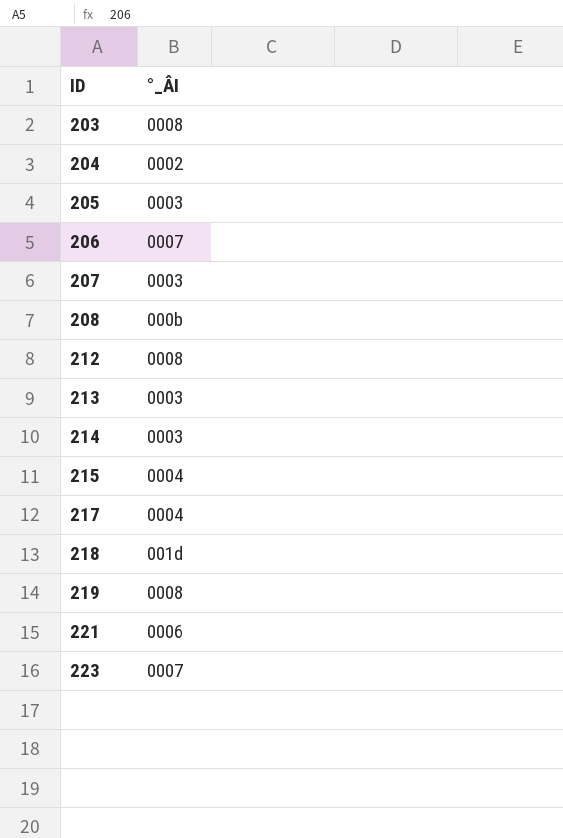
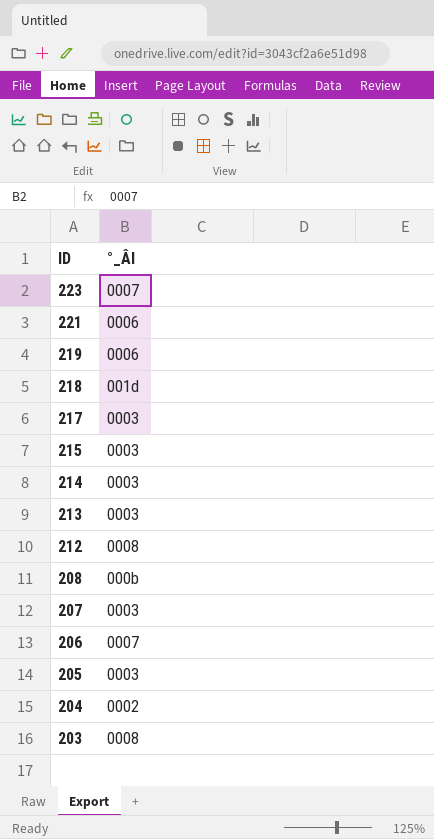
row order: ID ascending -> ID descending
219 | °_ÂI: 0008 -> 0006
217 | °_ÂI: 0004 -> 0003
215 | °_ÂI: 0004 -> 0003

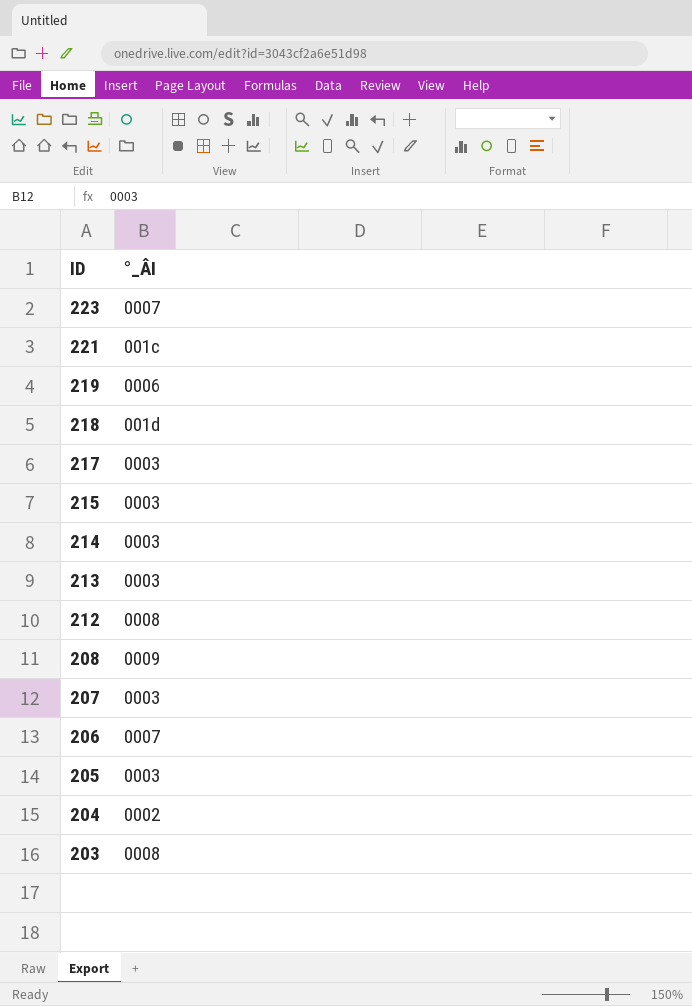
221 | °_ÂI: 0006 -> 001c
208 | °_ÂI: 000b -> 0009

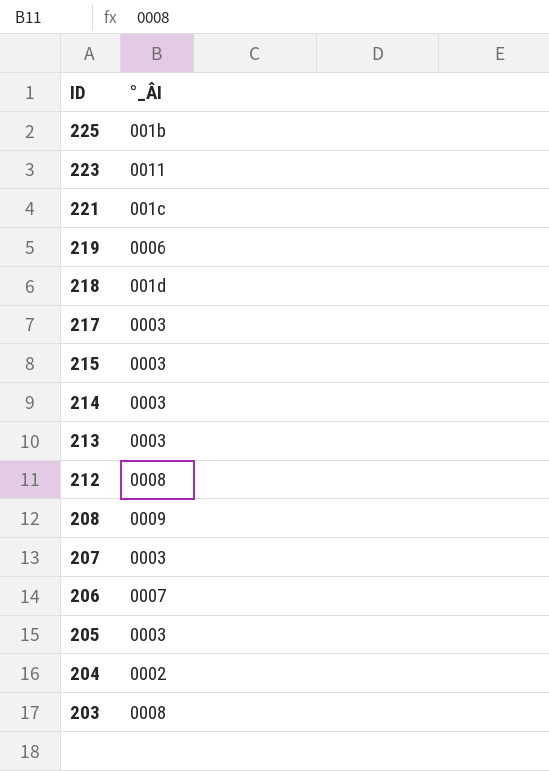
row 225: none -> 001b
223 | °_ÂI: 0007 -> 0011

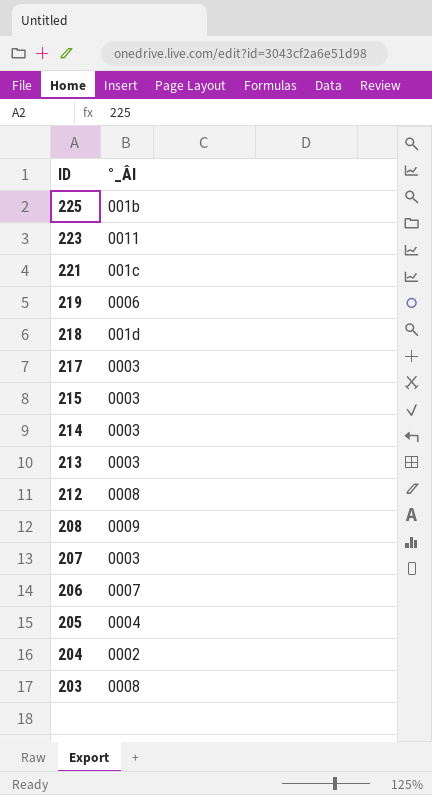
205 | °_ÂI: 0003 -> 0004

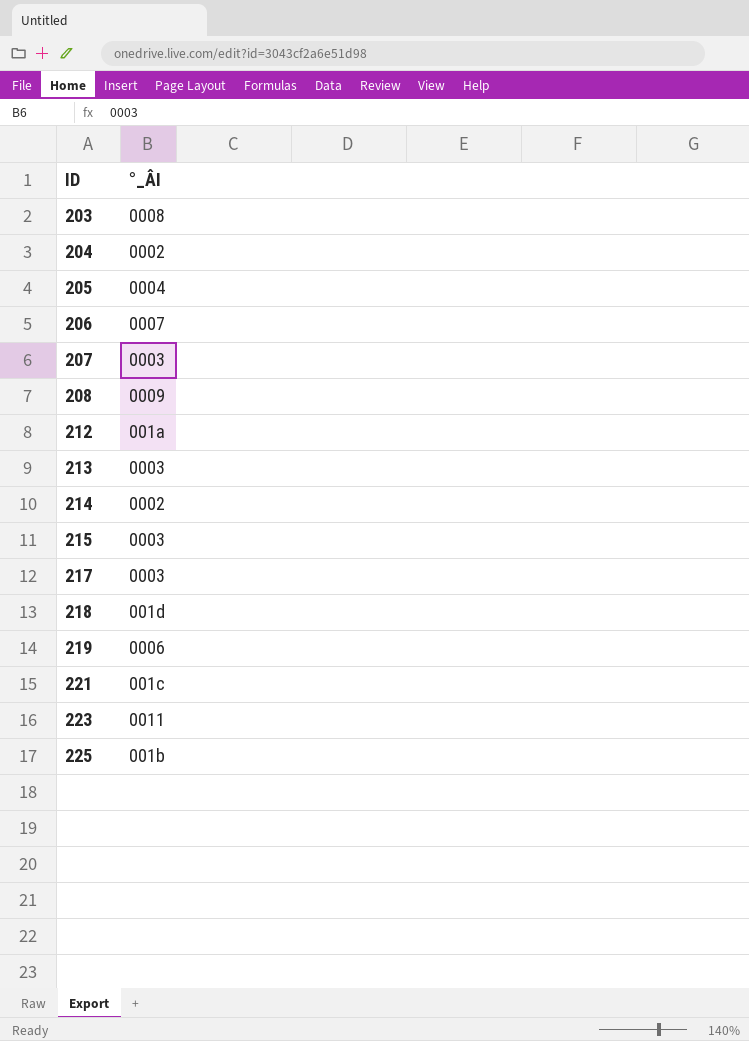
row order: ID descending -> ID ascending
212 | °_ÂI: 0008 -> 001a
214 | °_ÂI: 0003 -> 0002

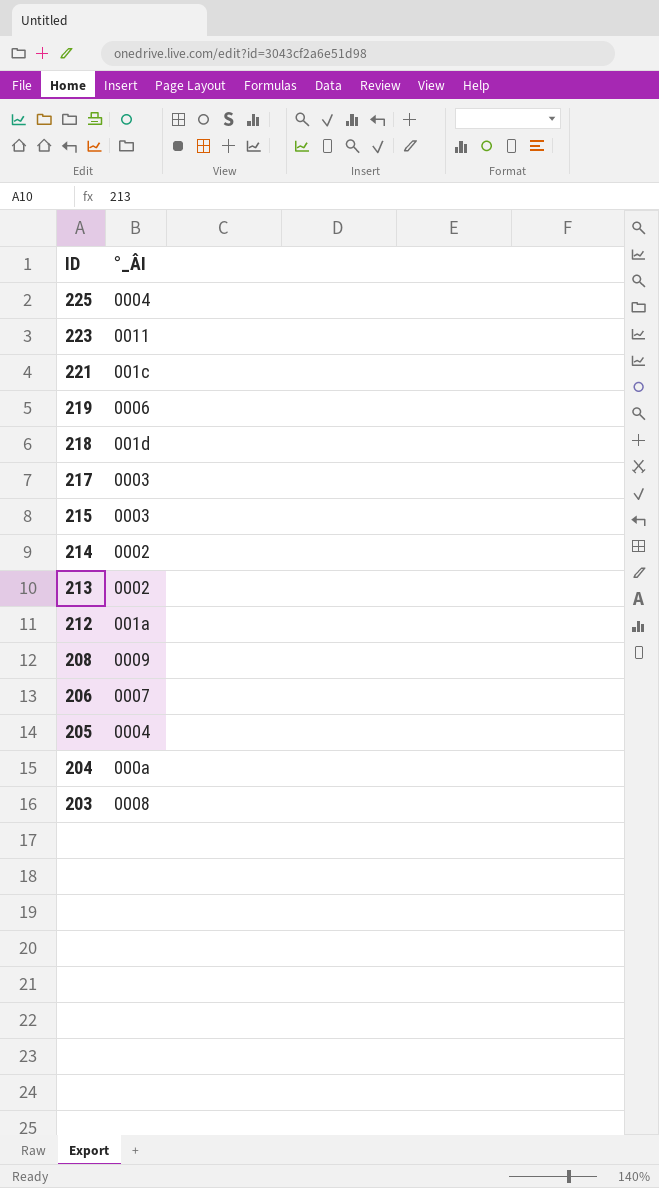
row order: ID ascending -> ID descending
row 207: 0003 -> none
225 | °_ÂI: 001b -> 0004
213 | °_ÂI: 0003 -> 0002
204 | °_ÂI: 0002 -> 000a

